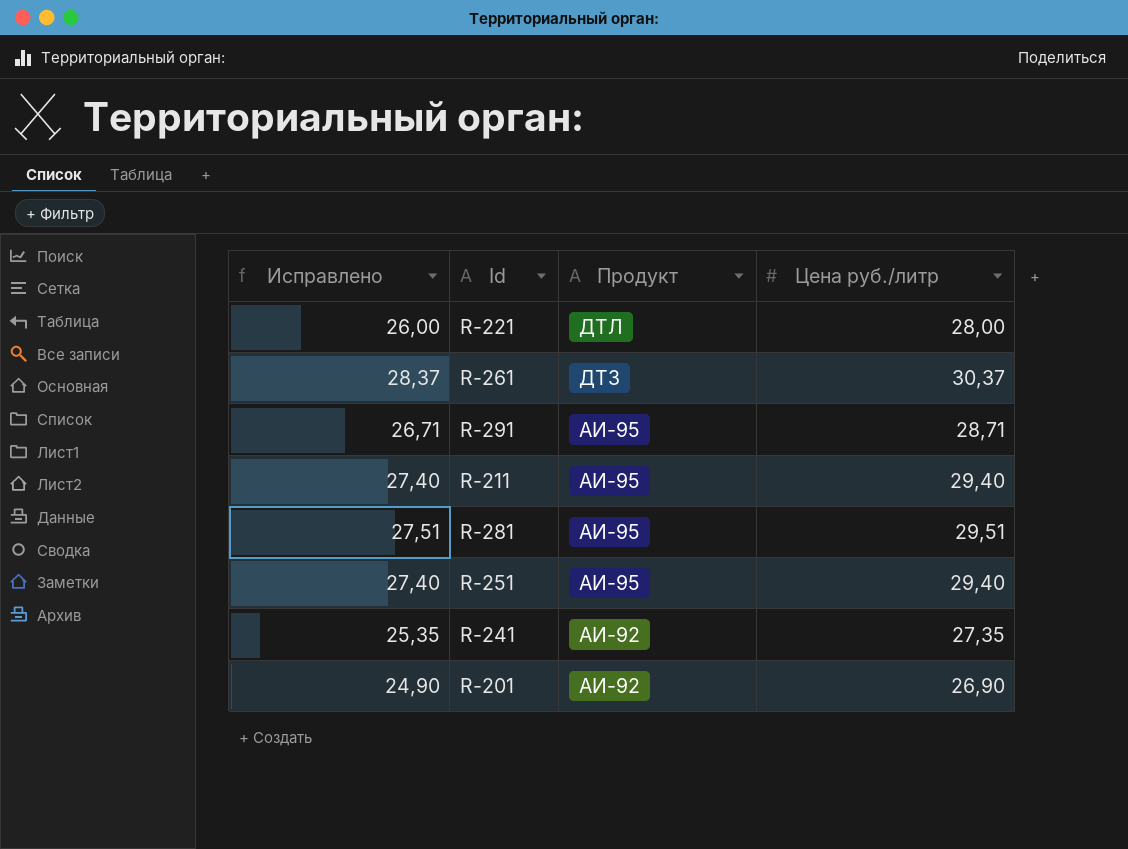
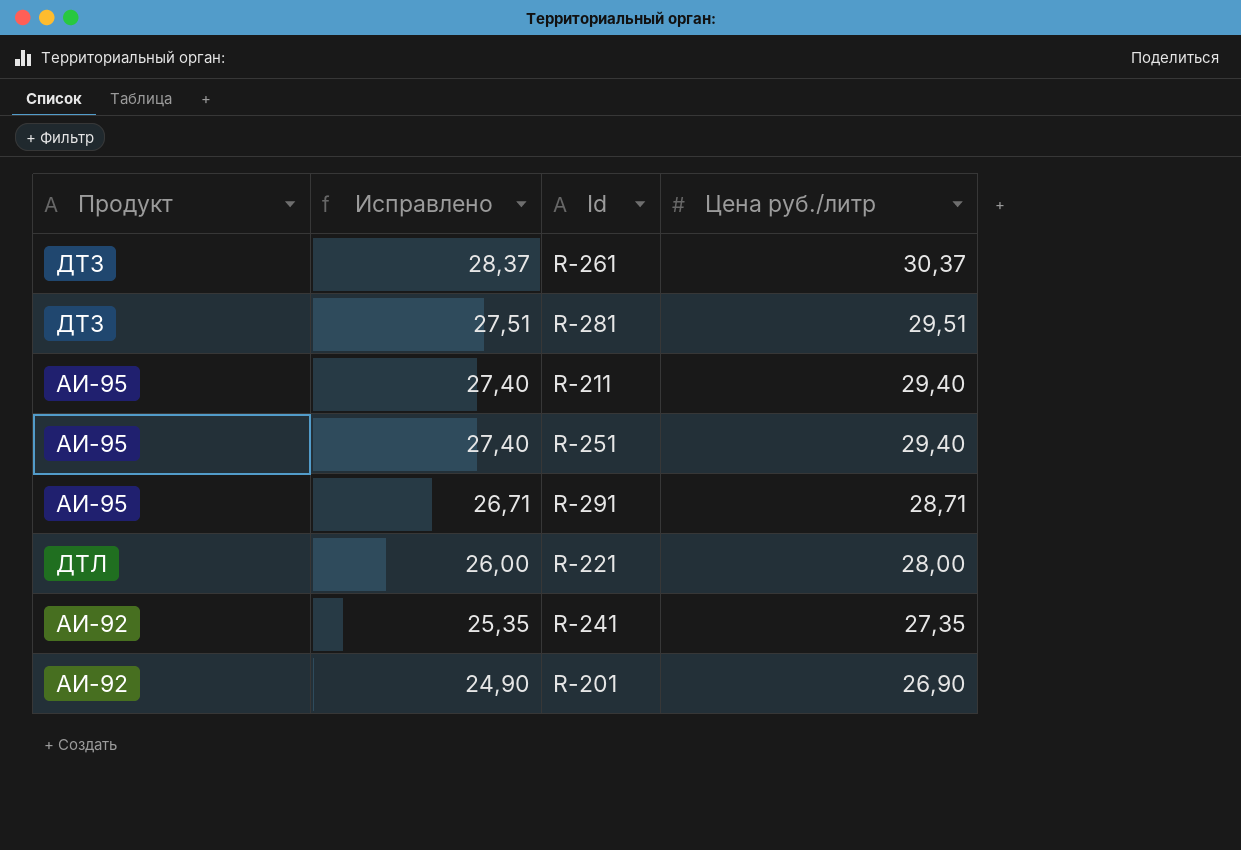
row order: Продукт descending -> Исправлено descending
column Продукт | position: 3 -> 1
R-281 | Продукт: АИ-95 -> ДТЗ

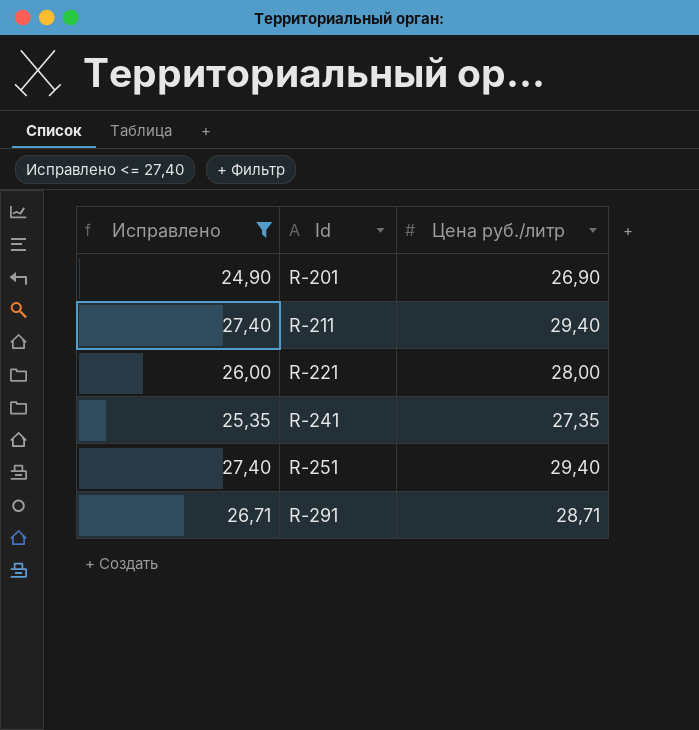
filter: none -> Исправлено <= 27,40
row order: Исправлено descending -> Id ascending
column Продукт | position: 1 -> none

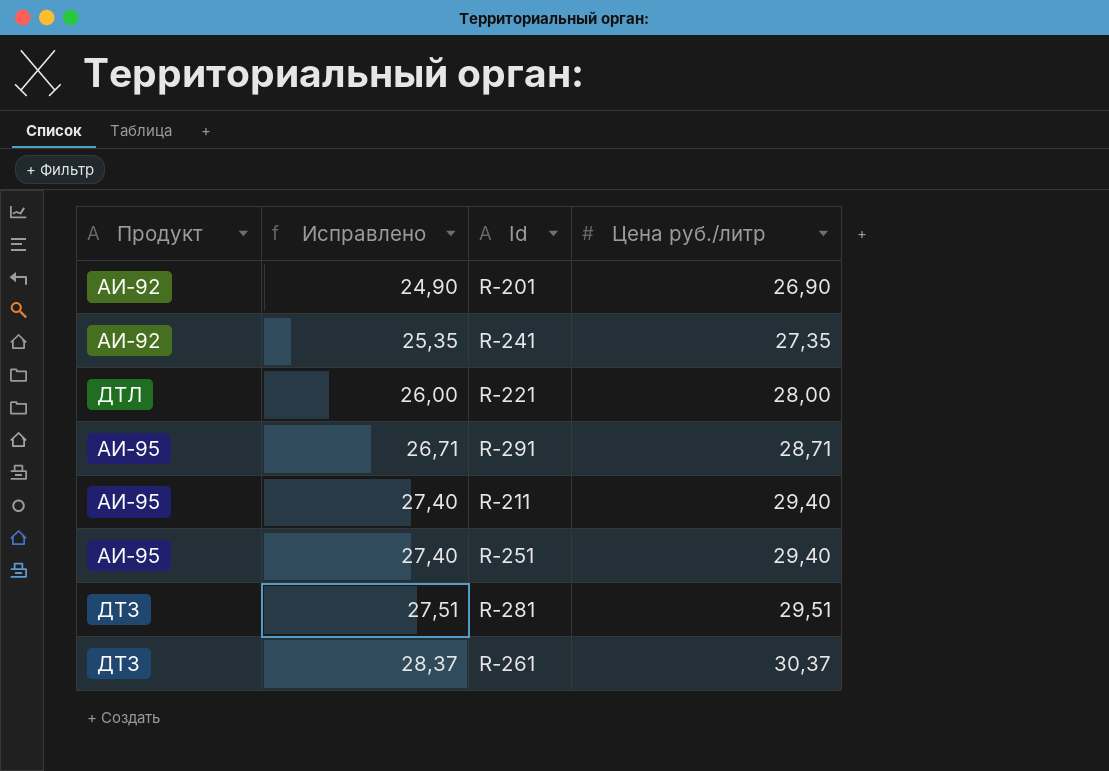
filter: Исправлено <= 27,40 -> none
row order: Id ascending -> Исправлено ascending
column Продукт | position: none -> 1

